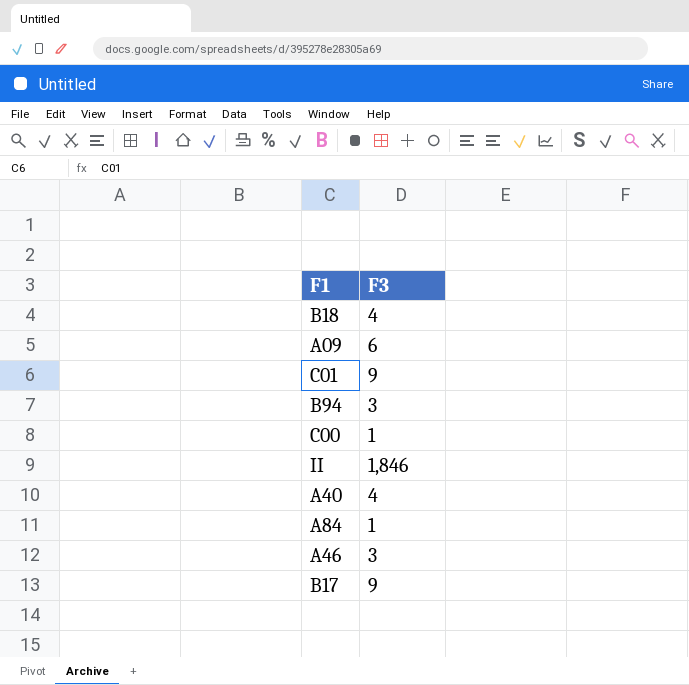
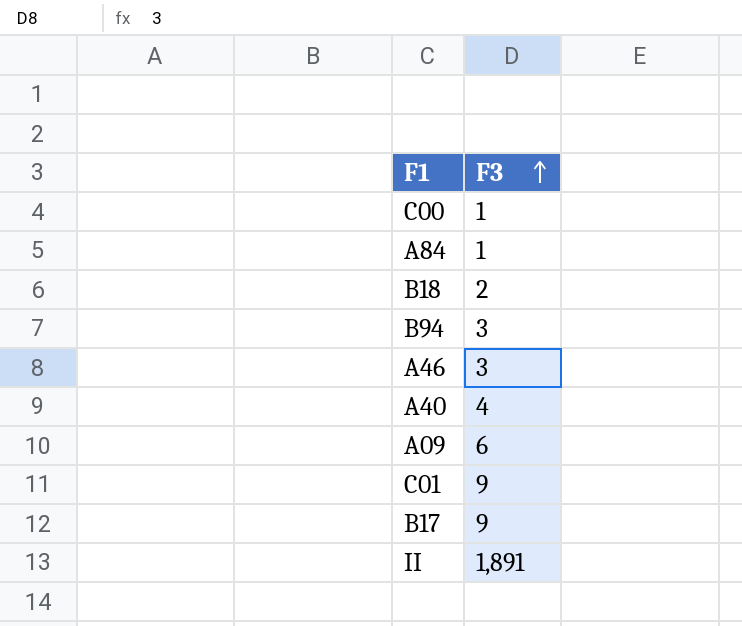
row order: none -> F3 ascending
B18 | F3: 4 -> 2
II | F3: 1,846 -> 1,891

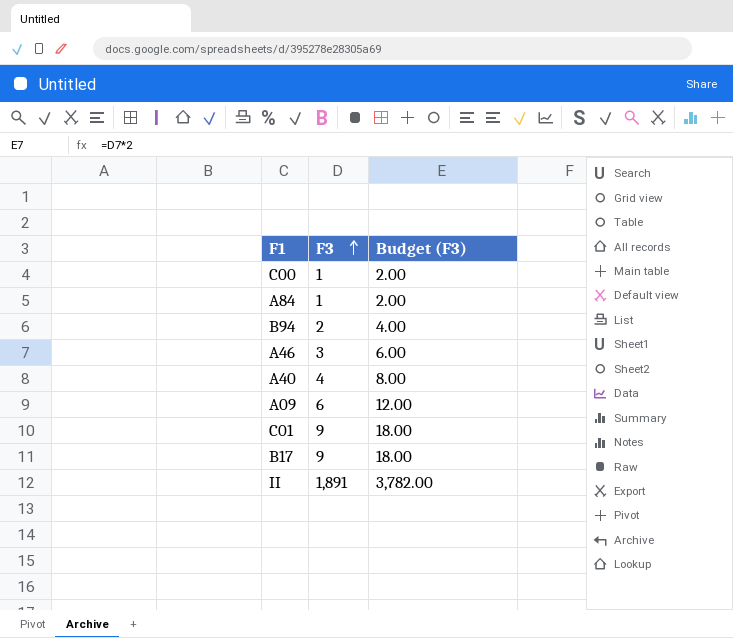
column Budget (F3) | formula: none -> [F3] * 2
row B18: 2 -> none
B94 | F3: 3 -> 2

